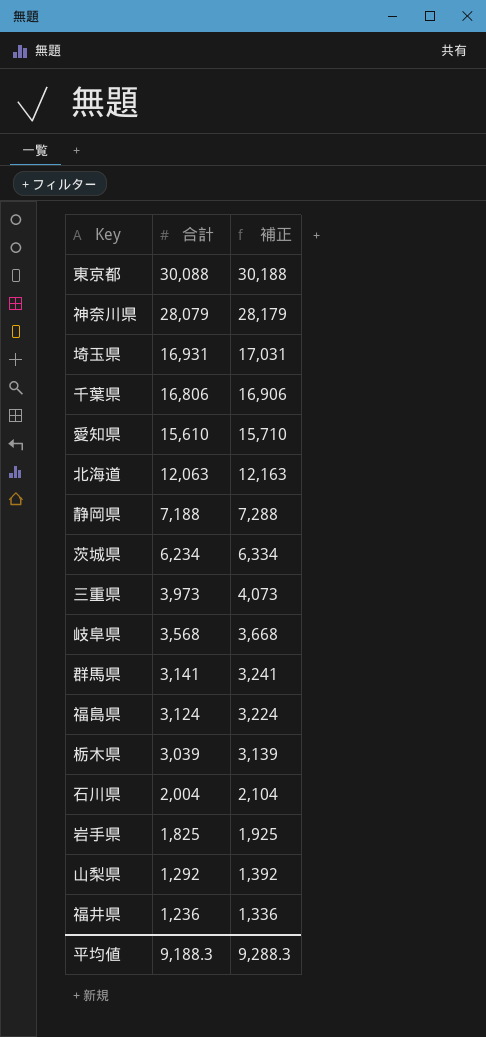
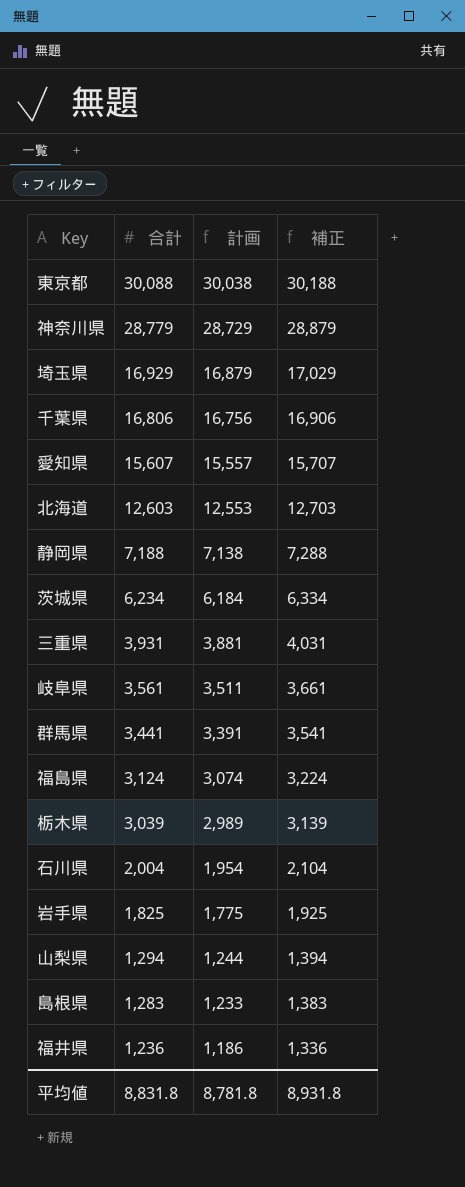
column 計画 | formula: none -> [合計] - 50
神奈川県 | 合計: 28,079 -> 28,779
神奈川県 | 補正: 28,179 -> 28,879
埼玉県 | 合計: 16,931 -> 16,929
埼玉県 | 補正: 17,031 -> 17,029
愛知県 | 合計: 15,610 -> 15,607
愛知県 | 補正: 15,710 -> 15,707
北海道 | 合計: 12,063 -> 12,603
北海道 | 補正: 12,163 -> 12,703
三重県 | 合計: 3,973 -> 3,931
三重県 | 補正: 4,073 -> 4,031
岐阜県 | 合計: 3,568 -> 3,561
岐阜県 | 補正: 3,668 -> 3,661
群馬県 | 合計: 3,141 -> 3,441
群馬県 | 補正: 3,241 -> 3,541
山梨県 | 合計: 1,292 -> 1,294
山梨県 | 補正: 1,392 -> 1,394
row 島根県: none -> 1,283 | 1,233 | 1,383
平均値 | 合計: 9,188.3 -> 8,831.8
平均値 | 補正: 9,288.3 -> 8,931.8

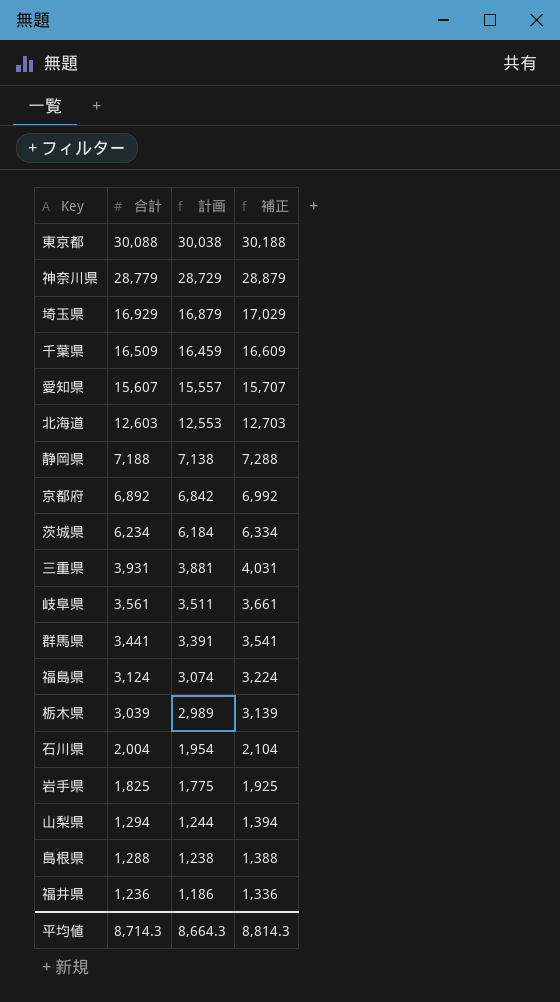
千葉県 | 合計: 16,806 -> 16,509
千葉県 | 計画: 16,756 -> 16,459
千葉県 | 補正: 16,906 -> 16,609
row 京都府: none -> 6,892 | 6,842 | 6,992
島根県 | 合計: 1,283 -> 1,288
島根県 | 計画: 1,233 -> 1,238
島根県 | 補正: 1,383 -> 1,388
平均値 | 合計: 8,831.8 -> 8,714.3
平均値 | 計画: 8,781.8 -> 8,664.3
平均値 | 補正: 8,931.8 -> 8,814.3

